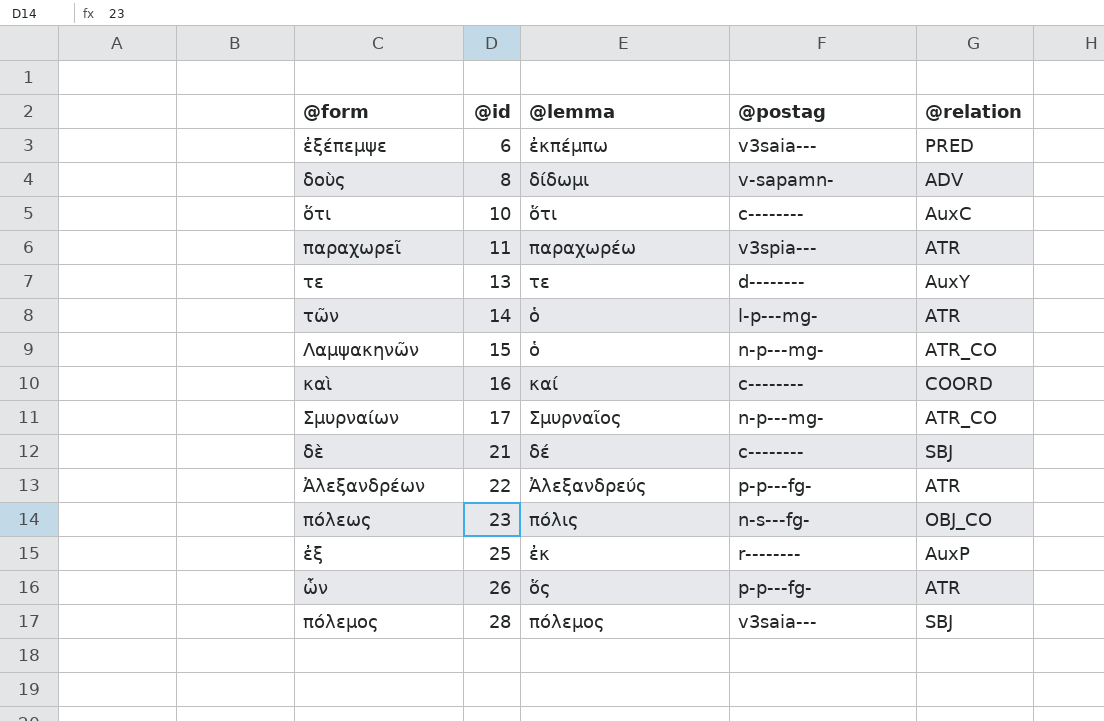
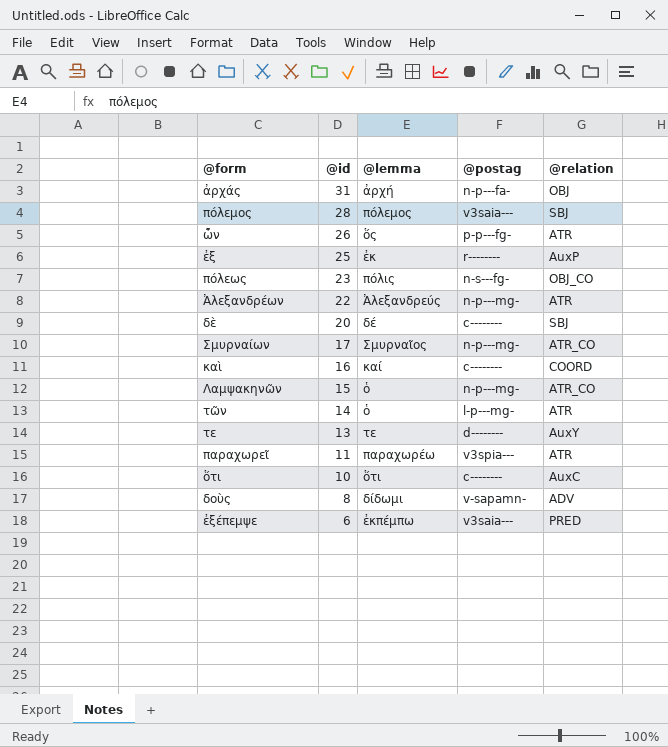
row order: @id ascending -> @id descending
row ἀρχάς: none -> 31 | ἀρχή | n-p---fa- | OBJ
Ἀλεξανδρέων | @postag: p-p---fg- -> n-p---mg-
δὲ | @id: 21 -> 20

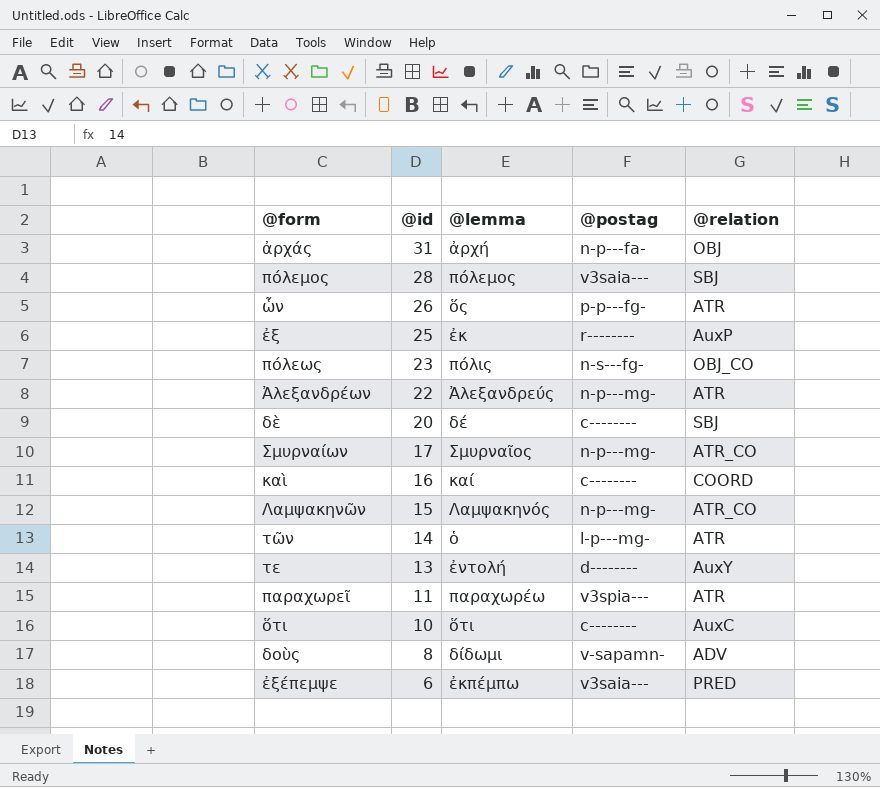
Λαμψακηνῶν | @lemma: ὁ -> Λαμψακηνός
τε | @lemma: τε -> ἐντολή

